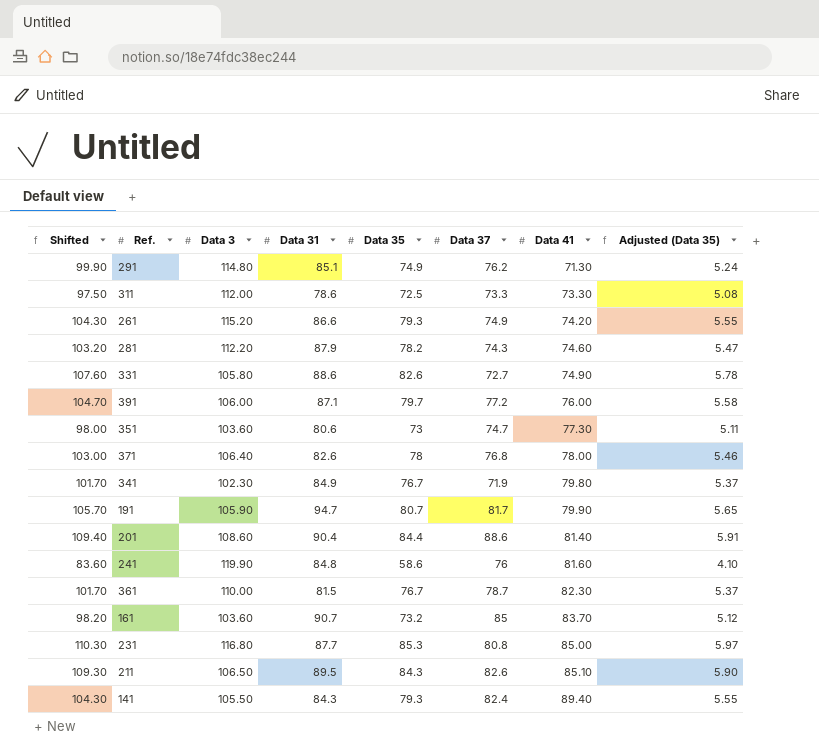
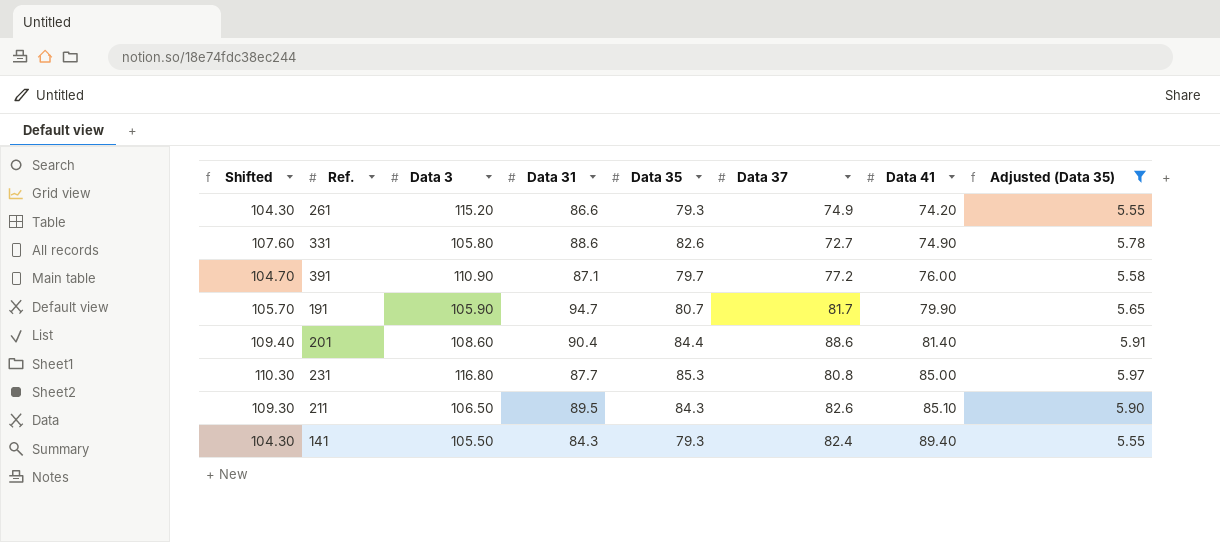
filter: none -> Adjusted (Data 35) >= 5.55
391 | Data 3: 106.00 -> 110.90

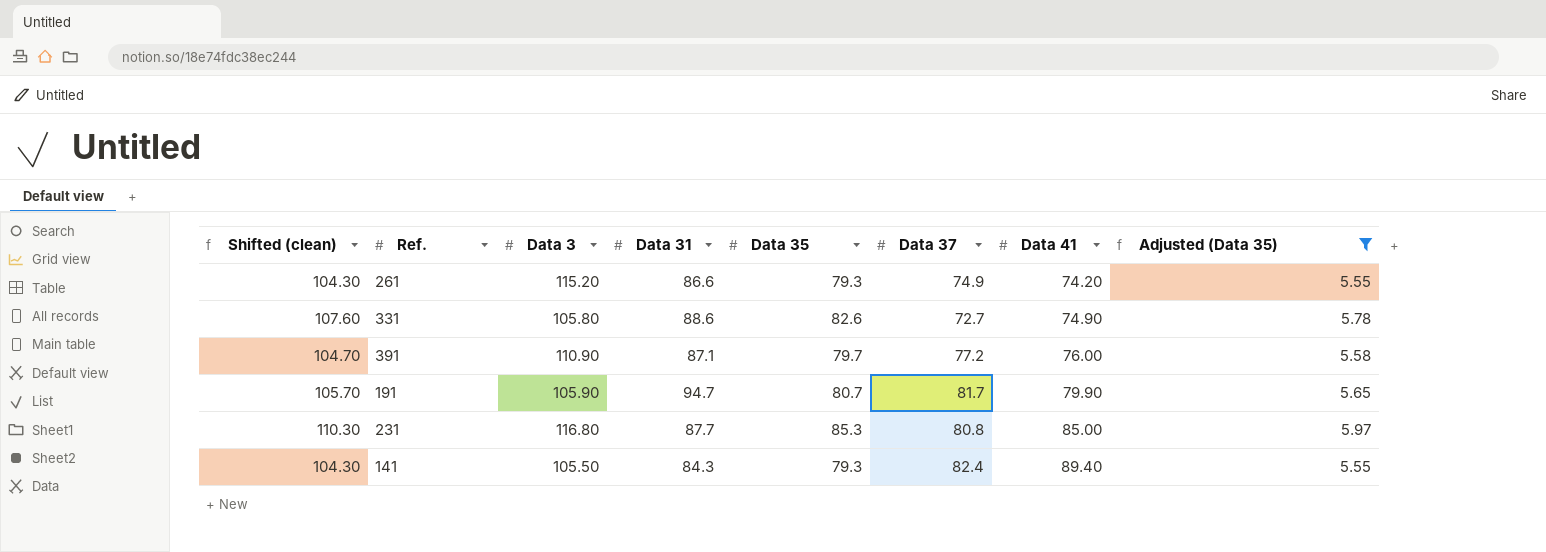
column name: Shifted -> Shifted (clean)
row 201: 109.40 | 108.60 | 90.4 | 84.4 | 88.6 | 81.40 | 5.91 -> none
row 211: 109.30 | 106.50 | 89.5 | 84.3 | 82.6 | 85.10 | 5.90 -> none

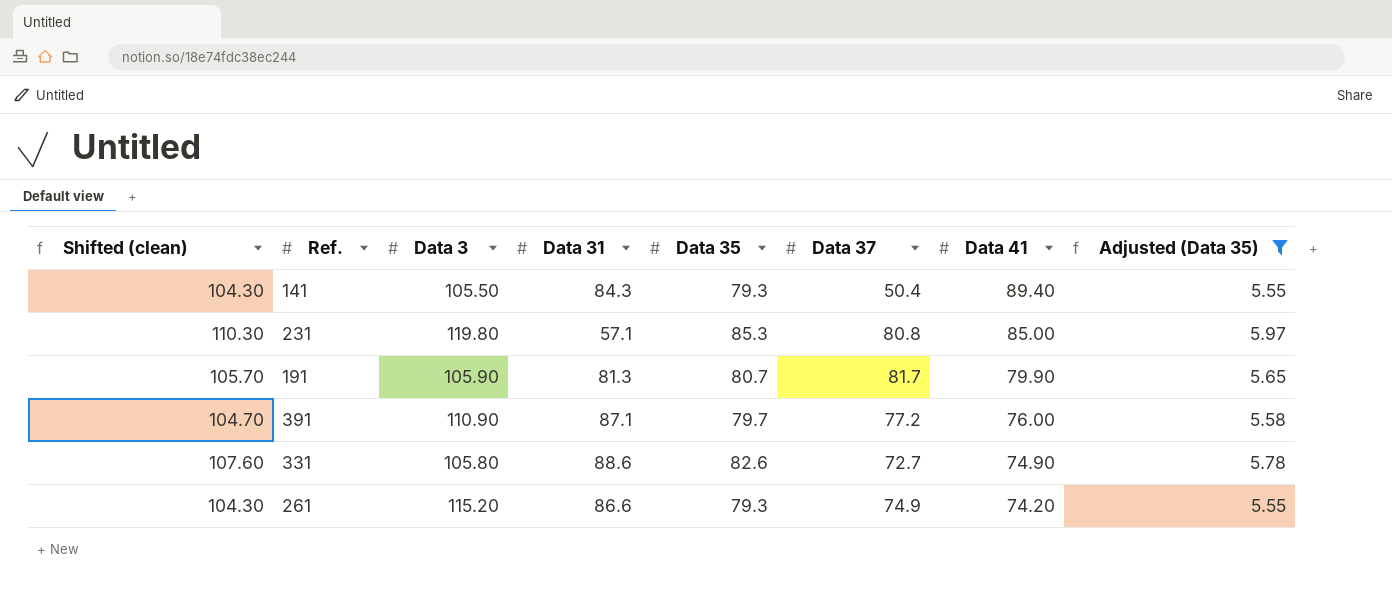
row order: Data 41 ascending -> Data 41 descending
141 | Data 37: 82.4 -> 50.4
231 | Data 3: 116.80 -> 119.80
231 | Data 31: 87.7 -> 57.1
191 | Data 31: 94.7 -> 81.3

